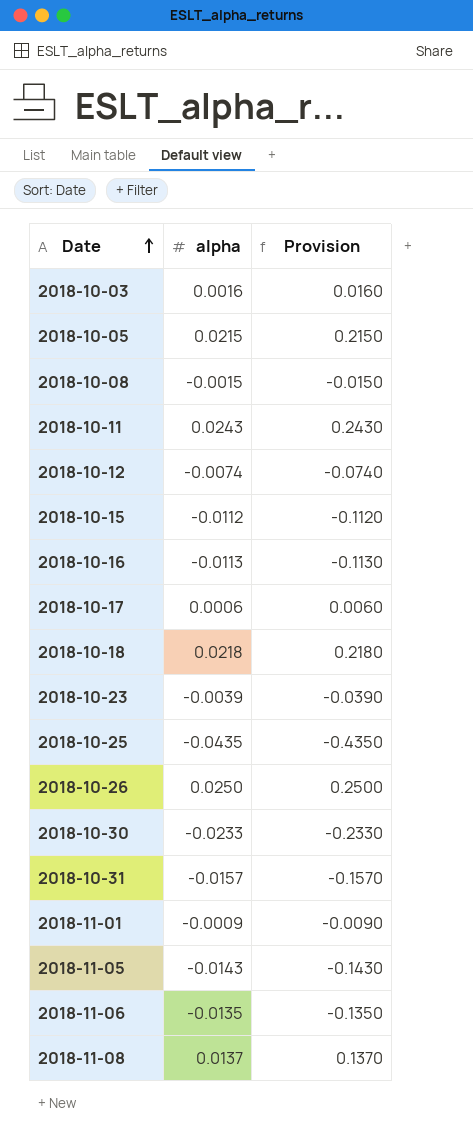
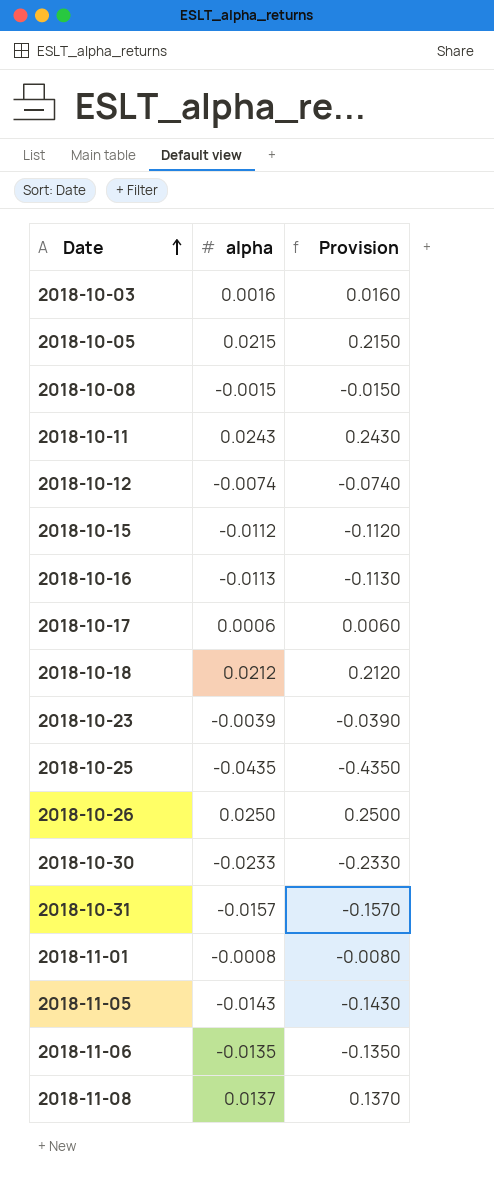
2018-10-18 | alpha: 0.0218 -> 0.0212
2018-10-18 | Provision: 0.2180 -> 0.2120
2018-11-01 | alpha: -0.0009 -> -0.0008
2018-11-01 | Provision: -0.0090 -> -0.0080

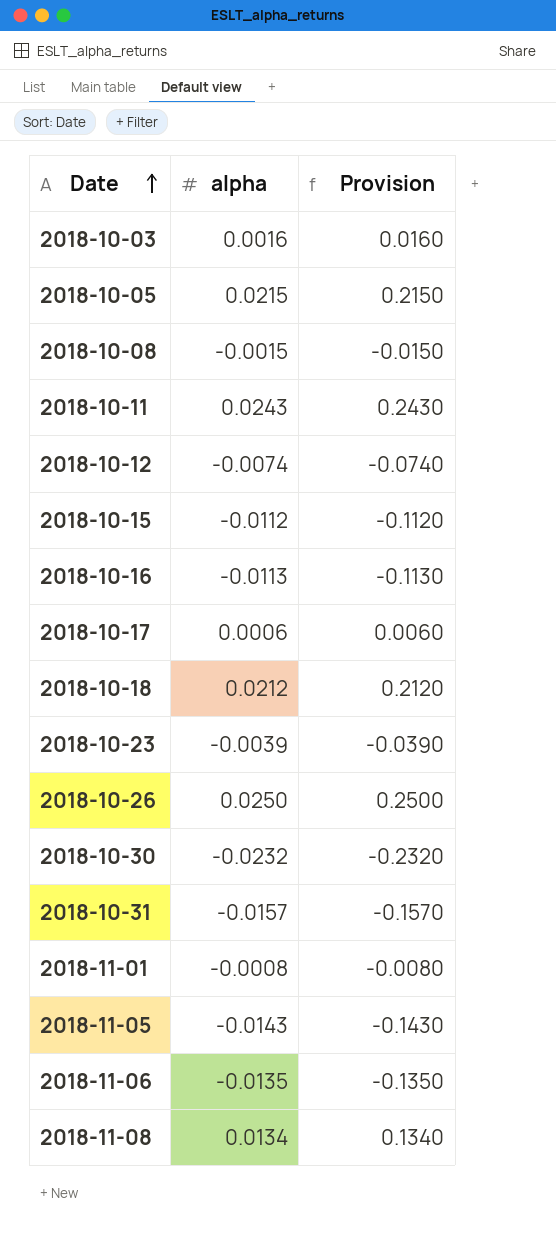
row 2018-10-25: -0.0435 | -0.4350 -> none
2018-10-30 | alpha: -0.0233 -> -0.0232
2018-10-30 | Provision: -0.2330 -> -0.2320
2018-11-08 | alpha: 0.0137 -> 0.0134
2018-11-08 | Provision: 0.1370 -> 0.1340

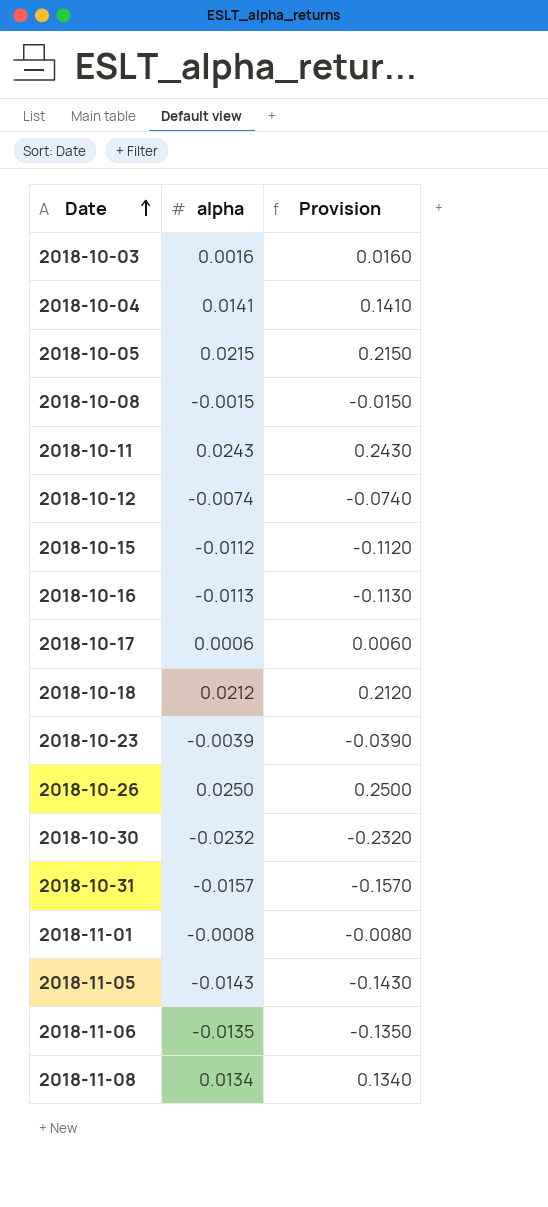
row 2018-10-04: none -> 0.0141 | 0.1410

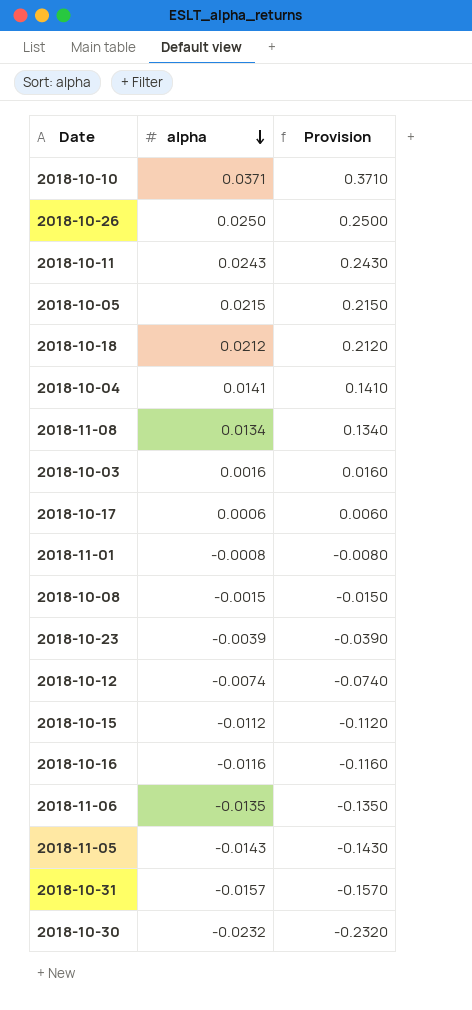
row order: Date ascending -> alpha descending
row 2018-10-10: none -> 0.0371 | 0.3710
2018-10-16 | alpha: -0.0113 -> -0.0116
2018-10-16 | Provision: -0.1130 -> -0.1160

